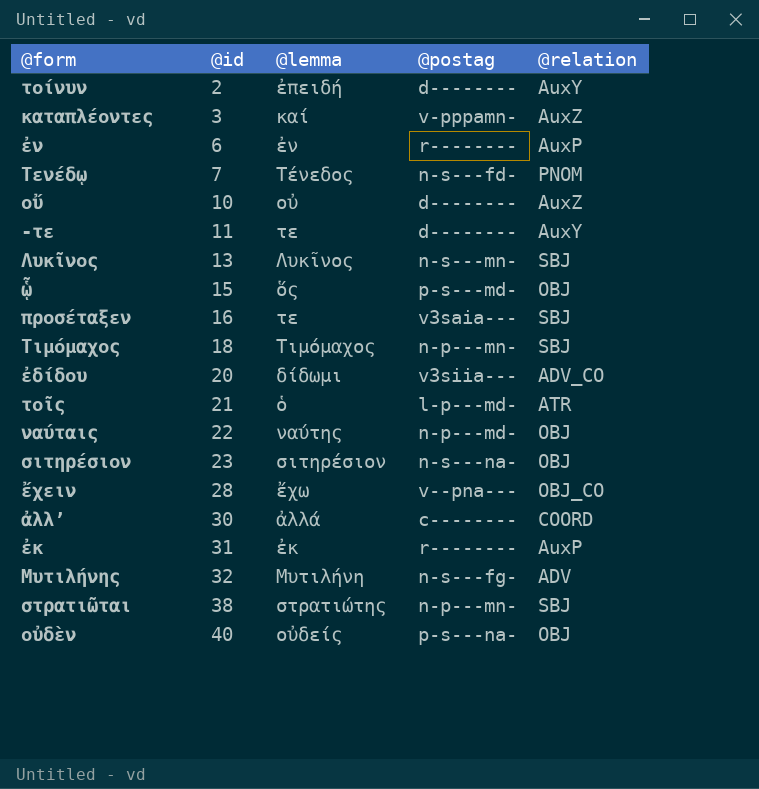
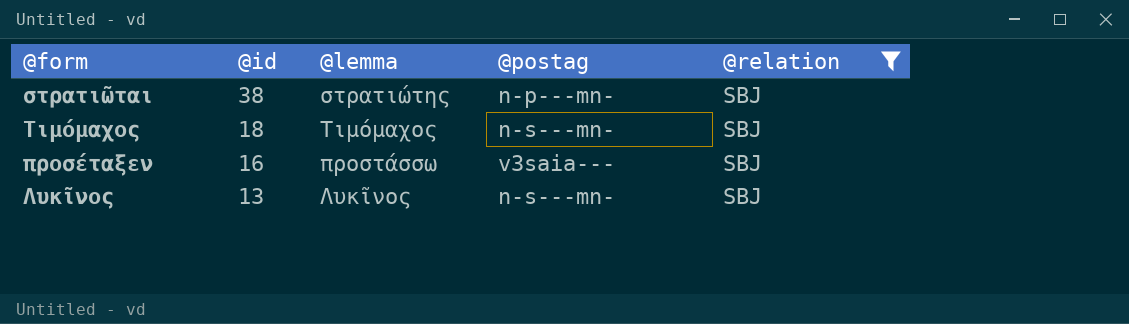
filter: none -> @relation = SBJ
row order: @id ascending -> @id descending
Τιμόμαχος | @postag: n-p---mn- -> n-s---mn-
προσέταξεν | @lemma: τε -> προστάσσω

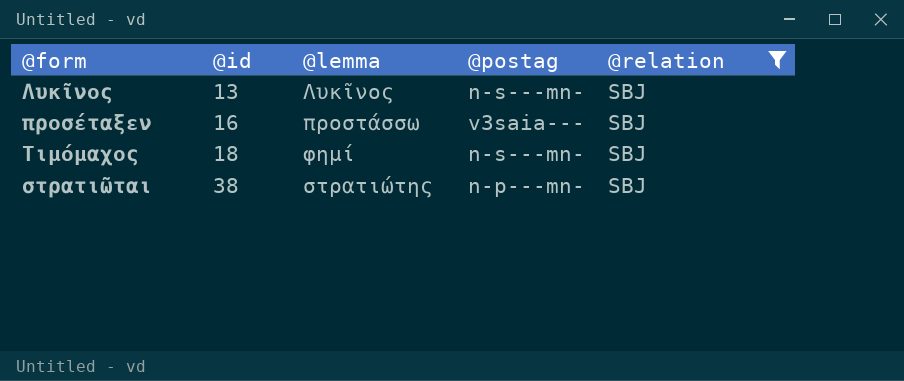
row order: @id descending -> @id ascending
Τιμόμαχος | @lemma: Τιμόμαχος -> φημί

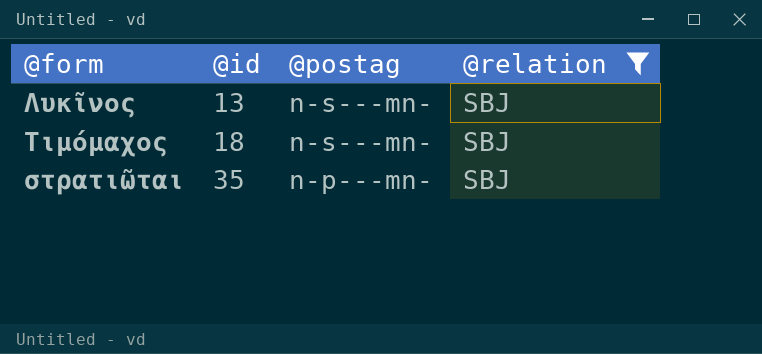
column @lemma | position: 3 -> none
row προσέταξεν: 16 | προστάσσω | v3saia--- | SBJ -> none
στρατιῶται | @id: 38 -> 35

